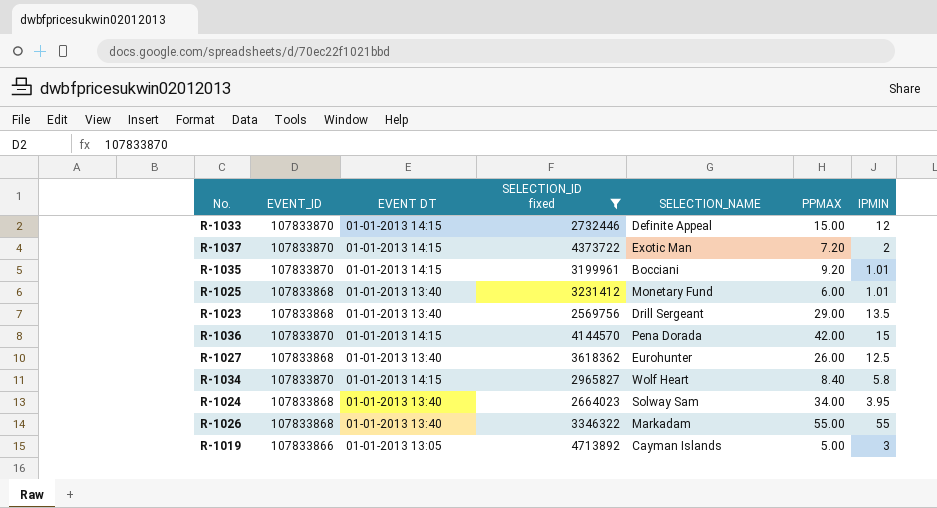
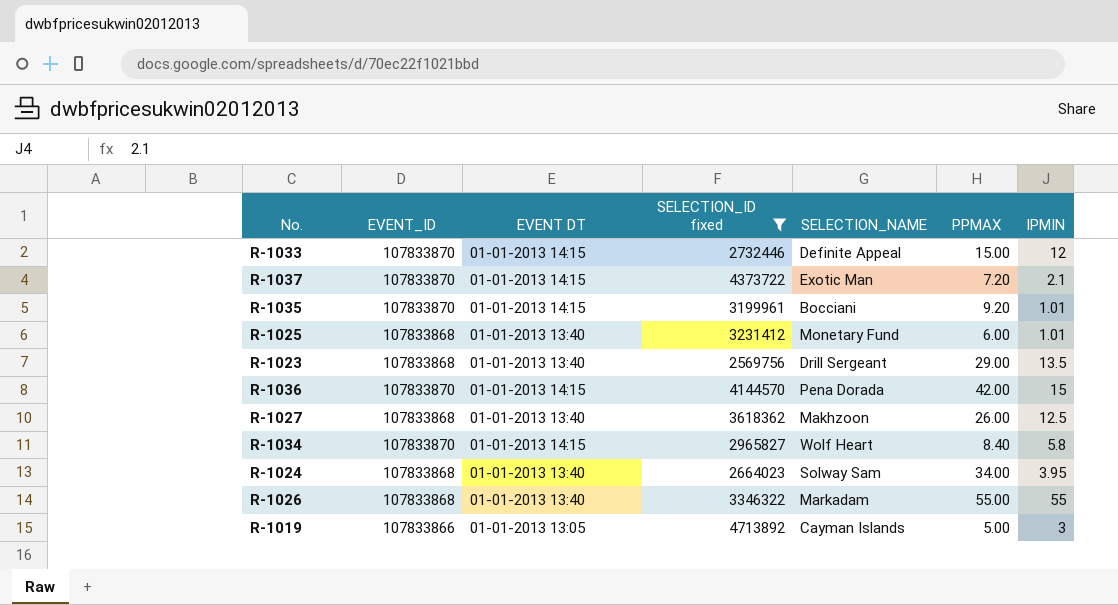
R-1037 | IPMIN: 2 -> 2.1
R-1027 | SELECTION_NAME: Eurohunter -> Makhzoon

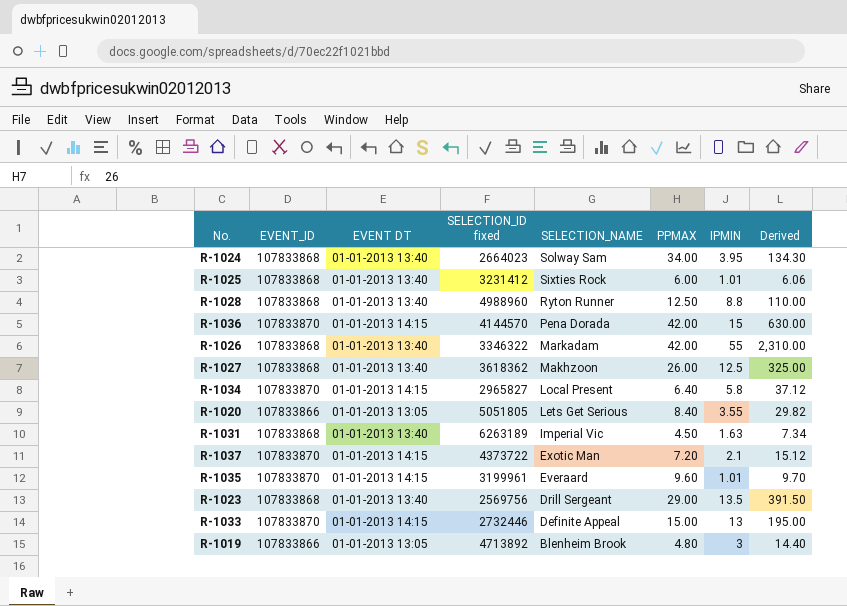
filter: SELECTION_ID fixed <= 4713892 -> none
row order: none -> SELECTION_NAME descending
column Derived | formula: none -> [PPMAX] * [IPMIN]
R-1025 | SELECTION_NAME: Monetary Fund -> Sixties Rock
R-1026 | PPMAX: 55.00 -> 42.00
R-1034 | SELECTION_NAME: Wolf Heart -> Local Present
R-1034 | PPMAX: 8.40 -> 6.40
R-1035 | SELECTION_NAME: Bocciani -> Everaard
R-1035 | PPMAX: 9.20 -> 9.60
R-1033 | IPMIN: 12 -> 13
R-1019 | SELECTION_NAME: Cayman Islands -> Blenheim Brook
R-1019 | PPMAX: 5.00 -> 4.80

